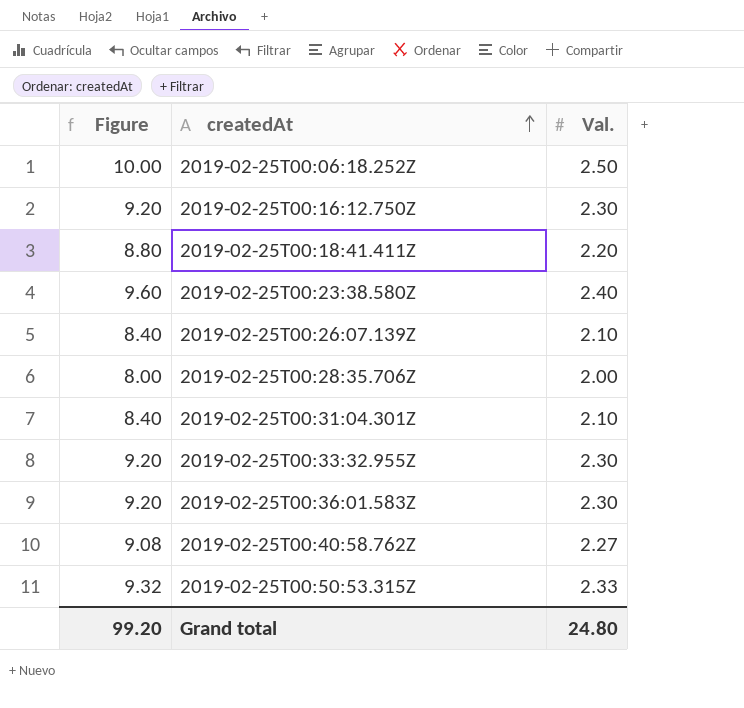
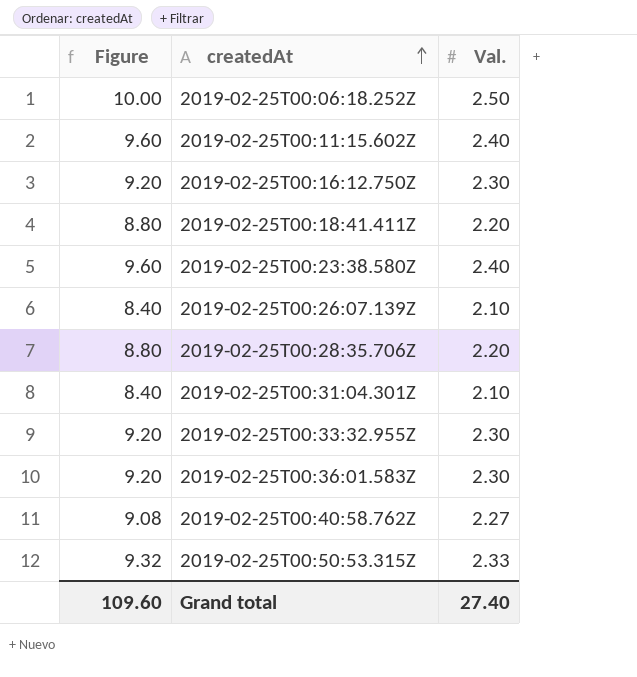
row 2019-02-25T00:11:15.602Z: none -> 9.60 | 2.40
2019-02-25T00:28:35.706Z | Figure: 8.00 -> 8.80
2019-02-25T00:28:35.706Z | Val.: 2.00 -> 2.20
Grand total | Figure: 99.20 -> 109.60
Grand total | Val.: 24.80 -> 27.40

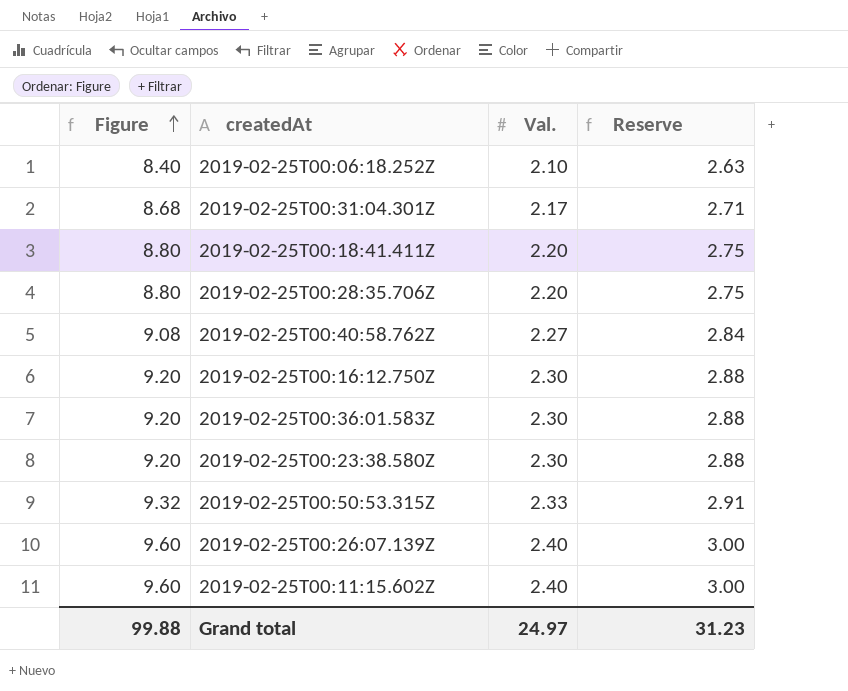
row order: createdAt ascending -> Figure ascending
column Reserve | formula: none -> [Val.] * 1.25
row 2019-02-25T00:33:32.955Z: 9.20 | 2.30 -> none
2019-02-25T00:06:18.252Z | Figure: 10.00 -> 8.40
2019-02-25T00:06:18.252Z | Val.: 2.50 -> 2.10
2019-02-25T00:31:04.301Z | Figure: 8.40 -> 8.68
2019-02-25T00:31:04.301Z | Val.: 2.10 -> 2.17
2019-02-25T00:23:38.580Z | Figure: 9.60 -> 9.20
2019-02-25T00:23:38.580Z | Val.: 2.40 -> 2.30
2019-02-25T00:26:07.139Z | Figure: 8.40 -> 9.60
2019-02-25T00:26:07.139Z | Val.: 2.10 -> 2.40
Grand total | Figure: 109.60 -> 99.88
Grand total | Val.: 27.40 -> 24.97

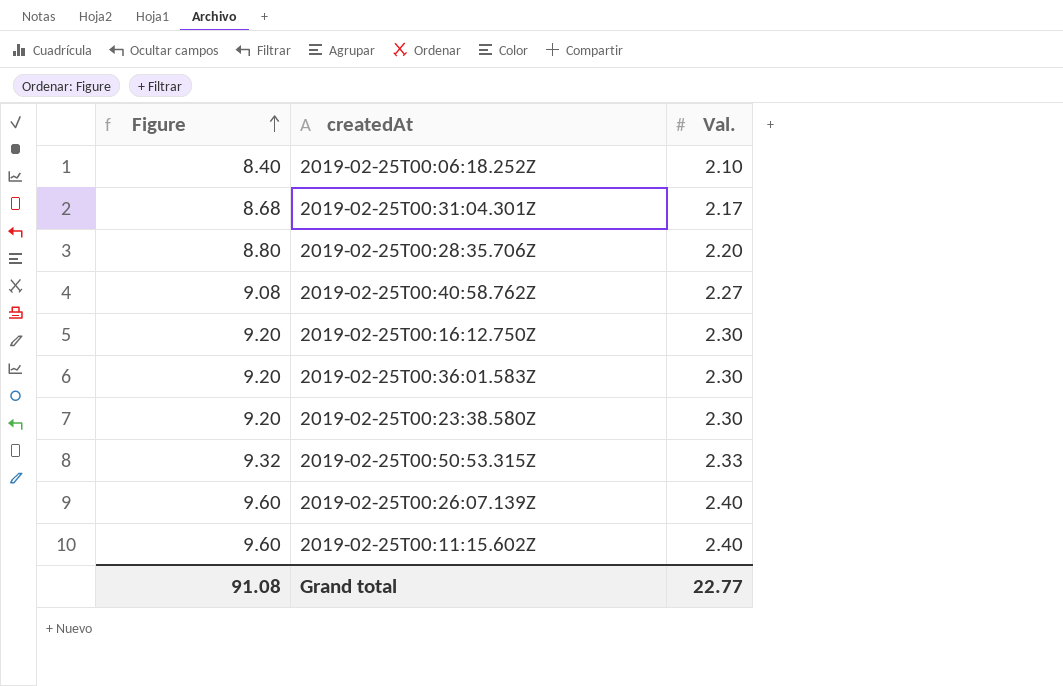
column Reserve | formula: [Val.] * 1.25 -> none
row 2019-02-25T00:18:41.411Z: 8.80 | 2.20 | 2.75 -> none
Grand total | Figure: 99.88 -> 91.08
Grand total | Val.: 24.97 -> 22.77

